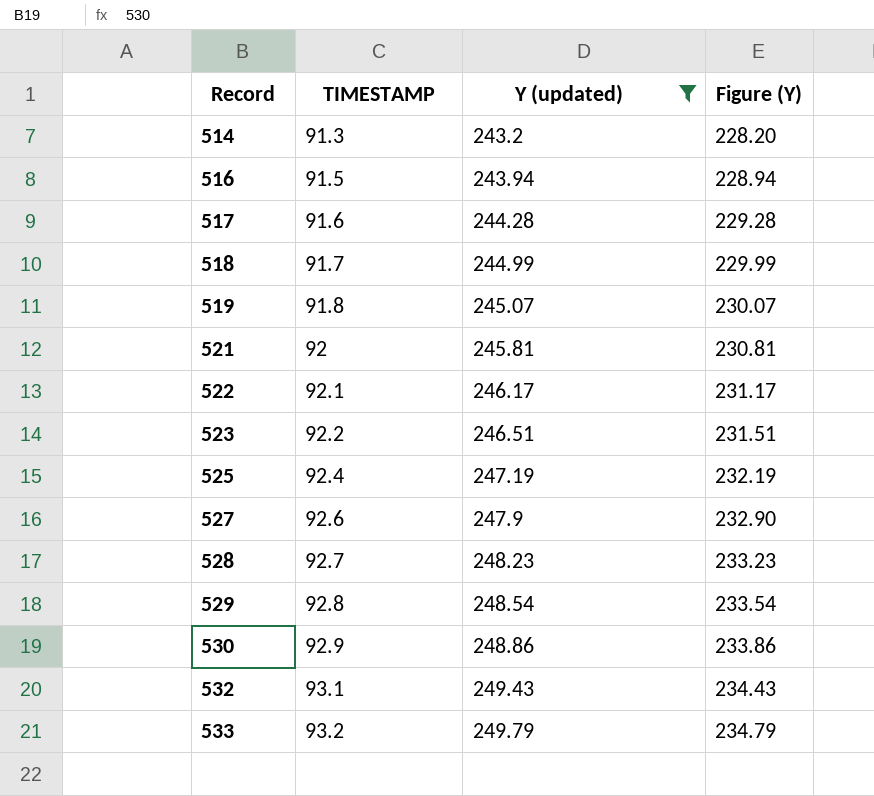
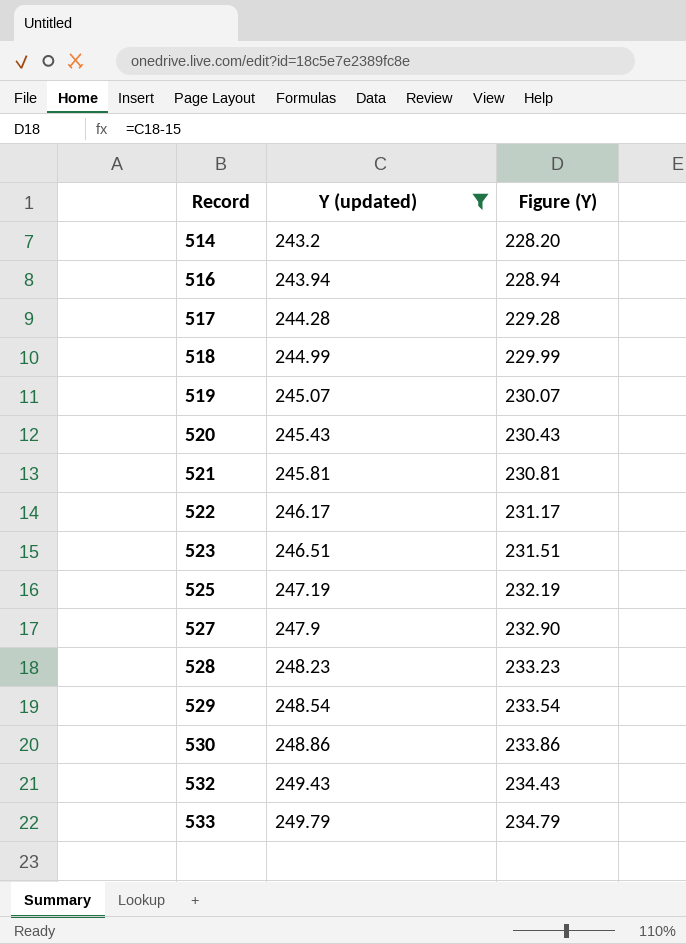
column TIMESTAMP | position: 2 -> none
row 520: none -> 245.43 | 230.43

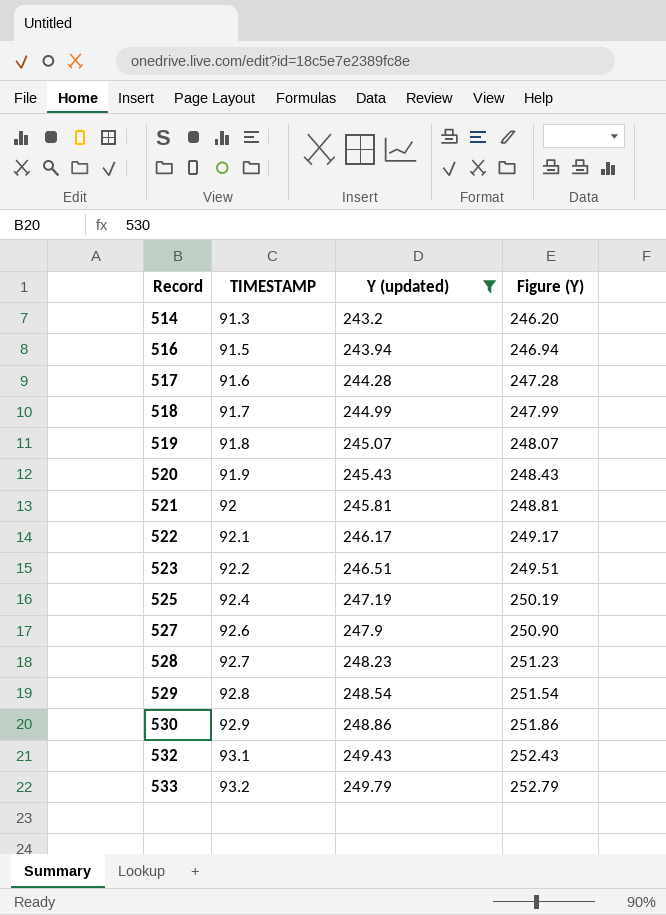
column TIMESTAMP | position: none -> 2
column Figure (Y) | formula: [Y (updated)] - 15 -> [Y (updated)] + 3

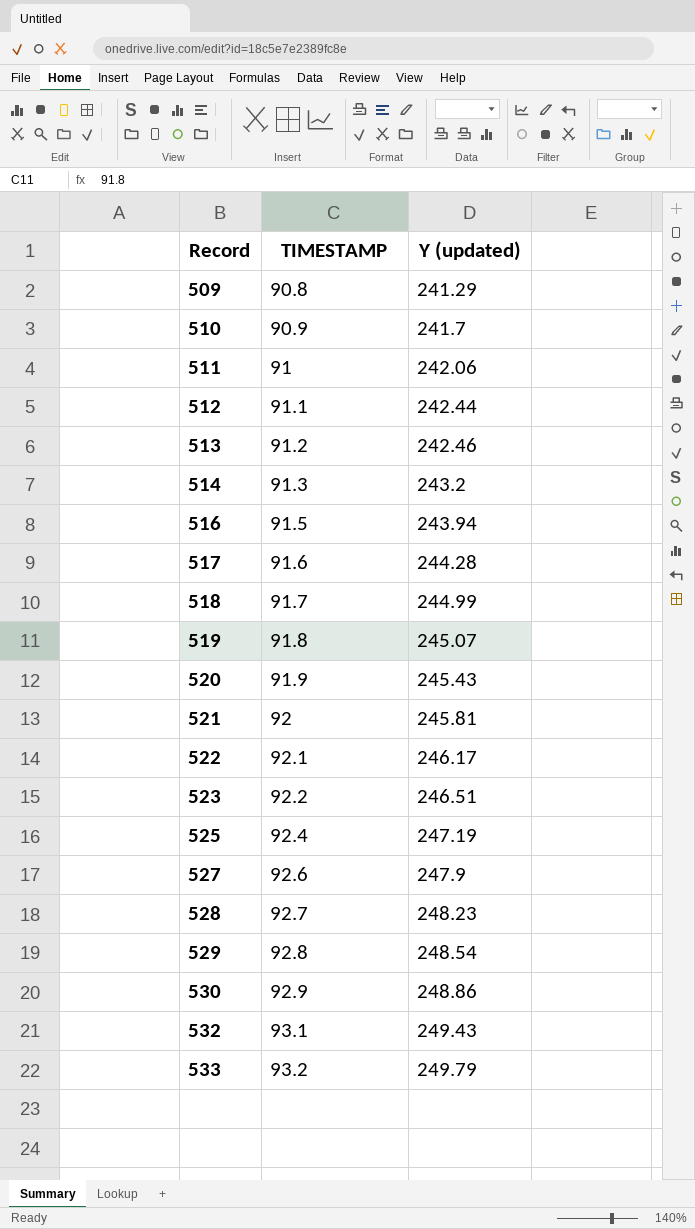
filter: Y (updated) >= 243.2 -> none
column Figure (Y) | formula: [Y (updated)] + 3 -> none

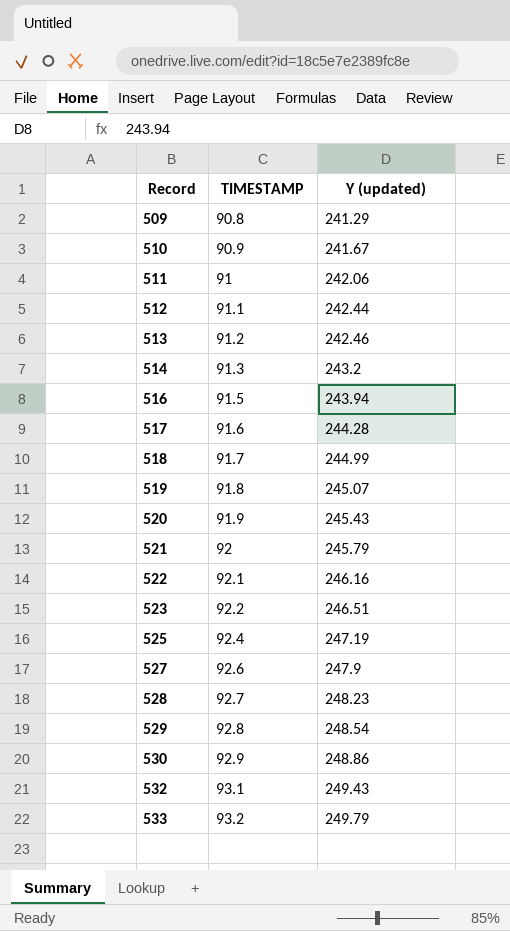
510 | Y (updated): 241.7 -> 241.67
521 | Y (updated): 245.81 -> 245.79
522 | Y (updated): 246.17 -> 246.16

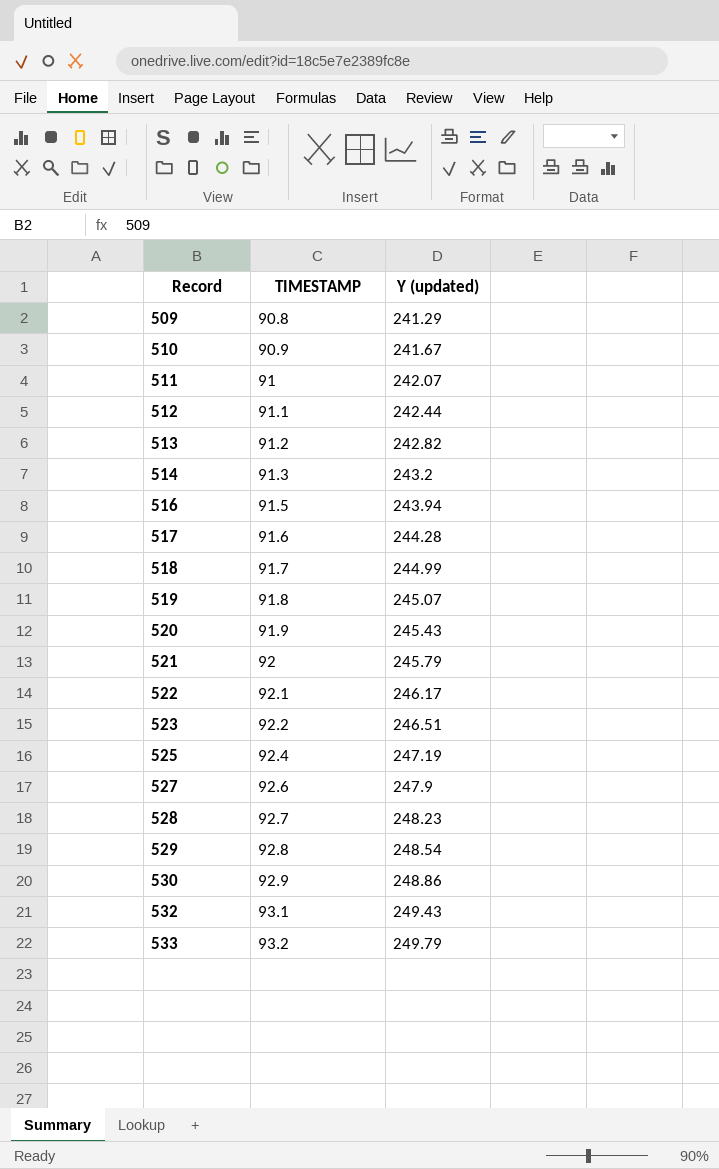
511 | Y (updated): 242.06 -> 242.07
513 | Y (updated): 242.46 -> 242.82
522 | Y (updated): 246.16 -> 246.17

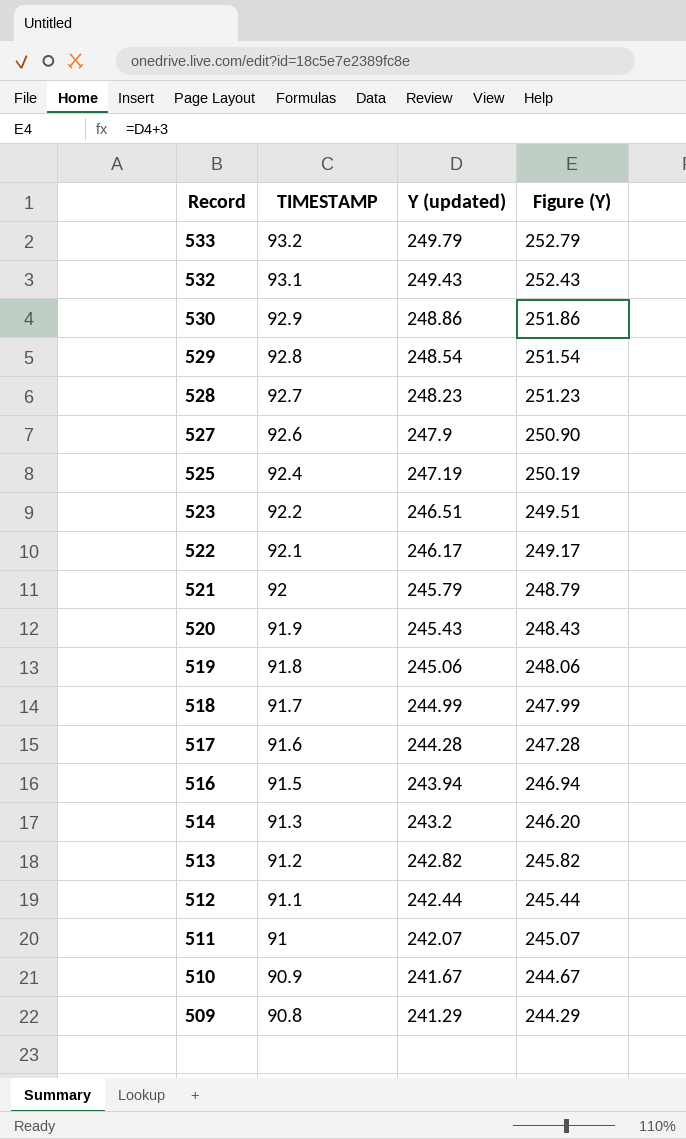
row order: Record ascending -> Record descending
column Figure (Y) | formula: none -> [Y (updated)] + 3
519 | Y (updated): 245.07 -> 245.06

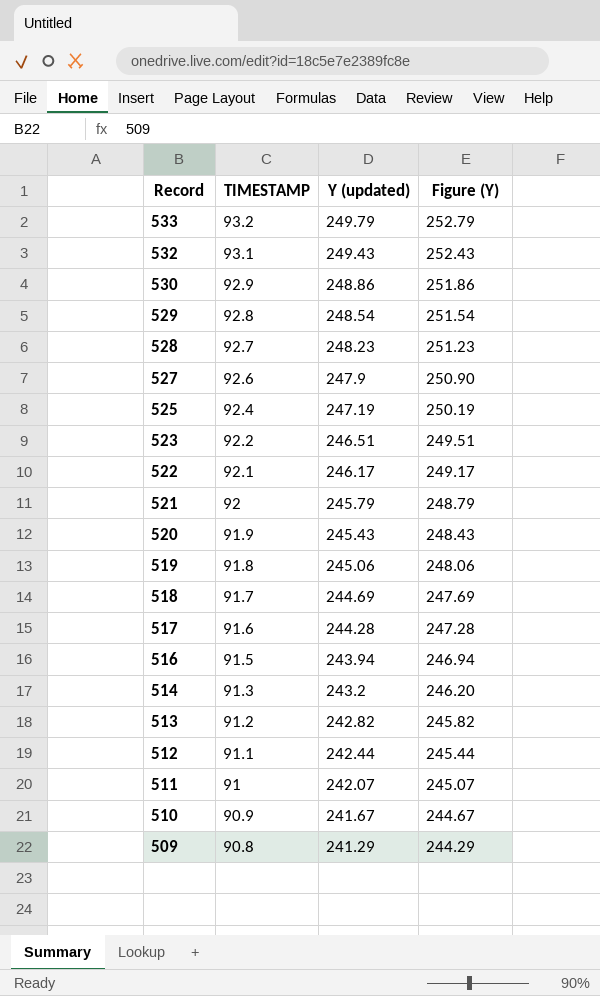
518 | Y (updated): 244.99 -> 244.69
518 | Figure (Y): 247.99 -> 247.69

